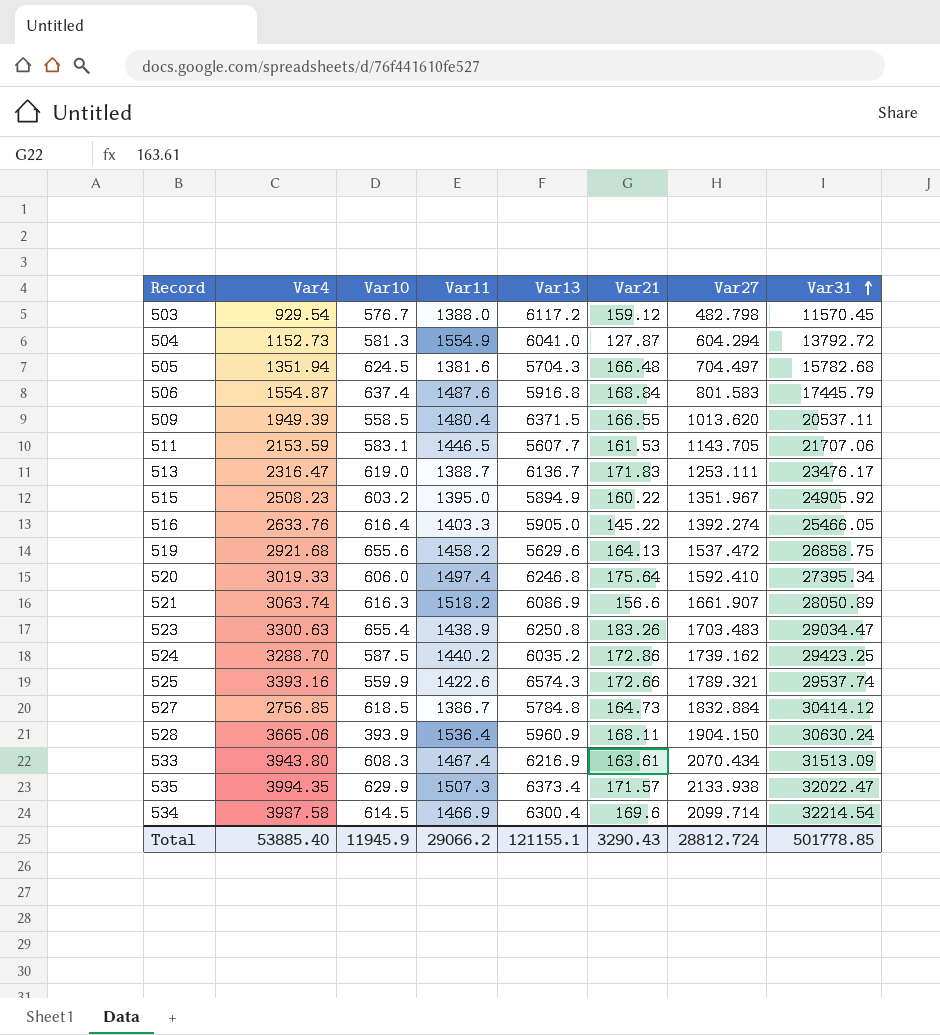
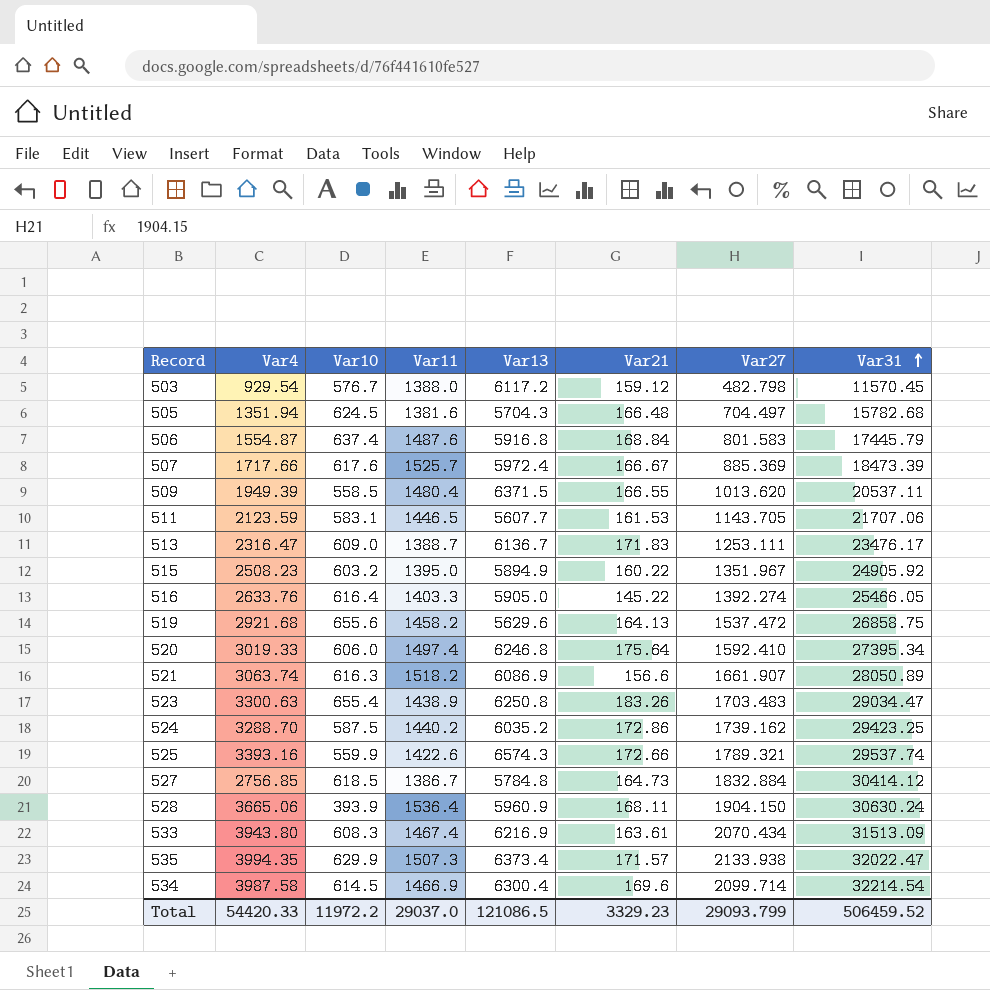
row 504: 1152.73 | 581.3 | 1554.9 | 6041.0 | 127.87 | 604.294 | 13792.72 -> none
row 507: none -> 1717.66 | 617.6 | 1525.7 | 5972.4 | 166.67 | 885.369 | 18473.39
511 | Var4: 2153.59 -> 2123.59
513 | Var10: 619.0 -> 609.0
Total | Var4: 53885.40 -> 54420.33
Total | Var10: 11945.9 -> 11972.2
Total | Var11: 29066.2 -> 29037.0
Total | Var13: 121155.1 -> 121086.5
Total | Var21: 3290.43 -> 3329.23
Total | Var27: 28812.724 -> 29093.799
Total | Var31: 501778.85 -> 506459.52

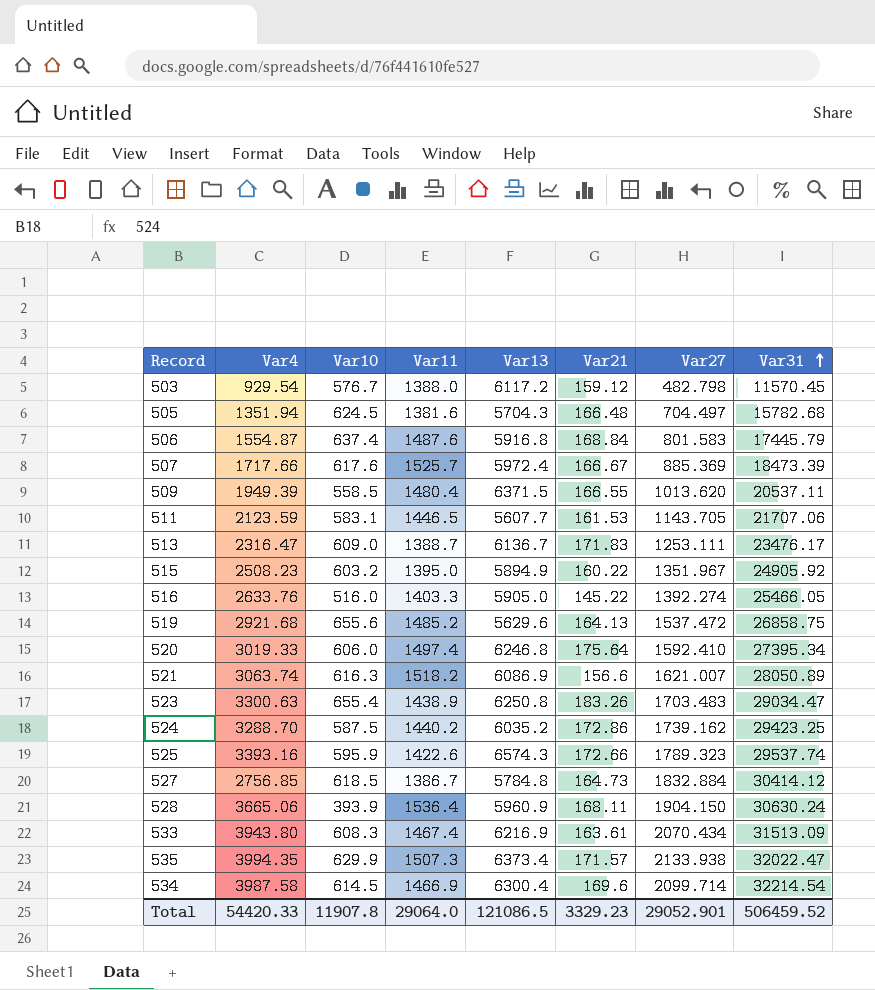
516 | Var10: 616.4 -> 516.0
519 | Var11: 1458.2 -> 1485.2
521 | Var27: 1661.907 -> 1621.007
525 | Var10: 559.9 -> 595.9
525 | Var27: 1789.321 -> 1789.323
Total | Var10: 11972.2 -> 11907.8
Total | Var11: 29037.0 -> 29064.0
Total | Var27: 29093.799 -> 29052.901

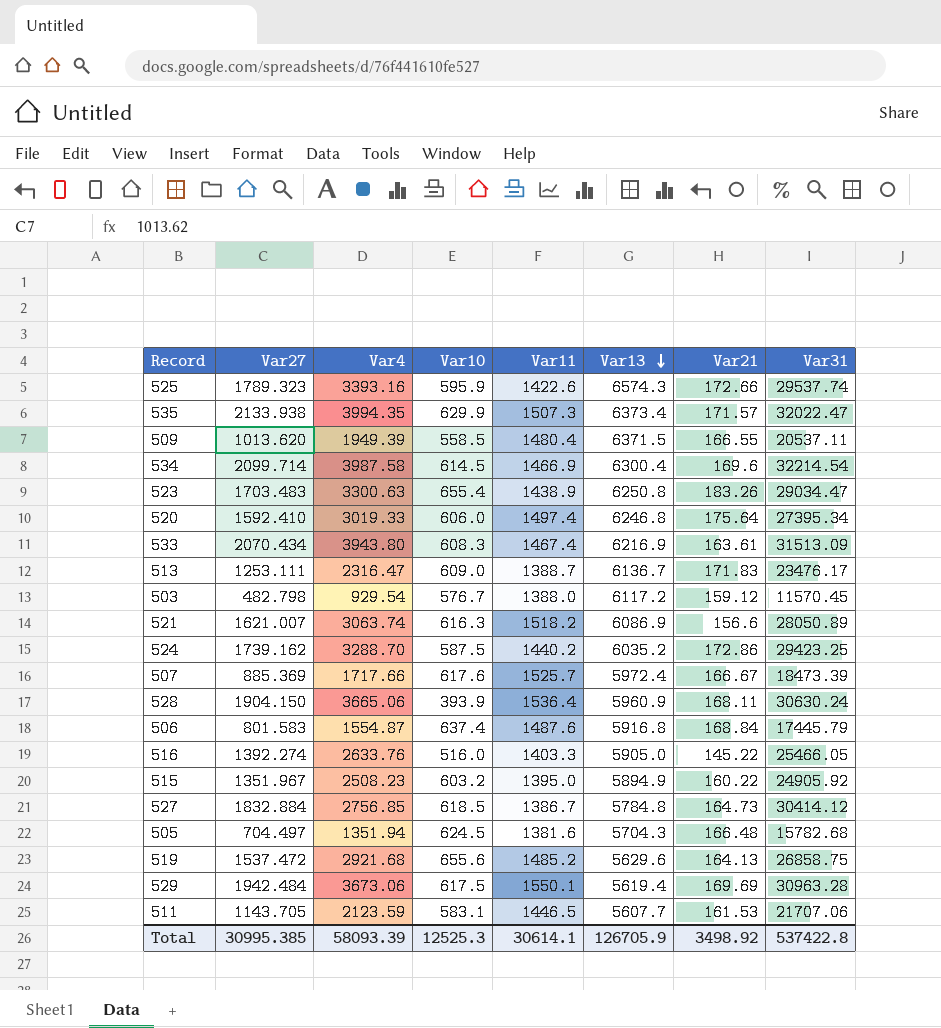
row order: Var31 ascending -> Var13 descending
column Var27 | position: 7 -> 2
row 529: none -> 1942.484 | 3673.06 | 617.5 | 1550.1 | 5619.4 | 169.69 | 30963.28
Total | Var27: 29052.901 -> 30995.385
Total | Var4: 54420.33 -> 58093.39
Total | Var10: 11907.8 -> 12525.3
Total | Var11: 29064.0 -> 30614.1
Total | Var13: 121086.5 -> 126705.9
Total | Var21: 3329.23 -> 3498.92
Total | Var31: 506459.52 -> 537422.8

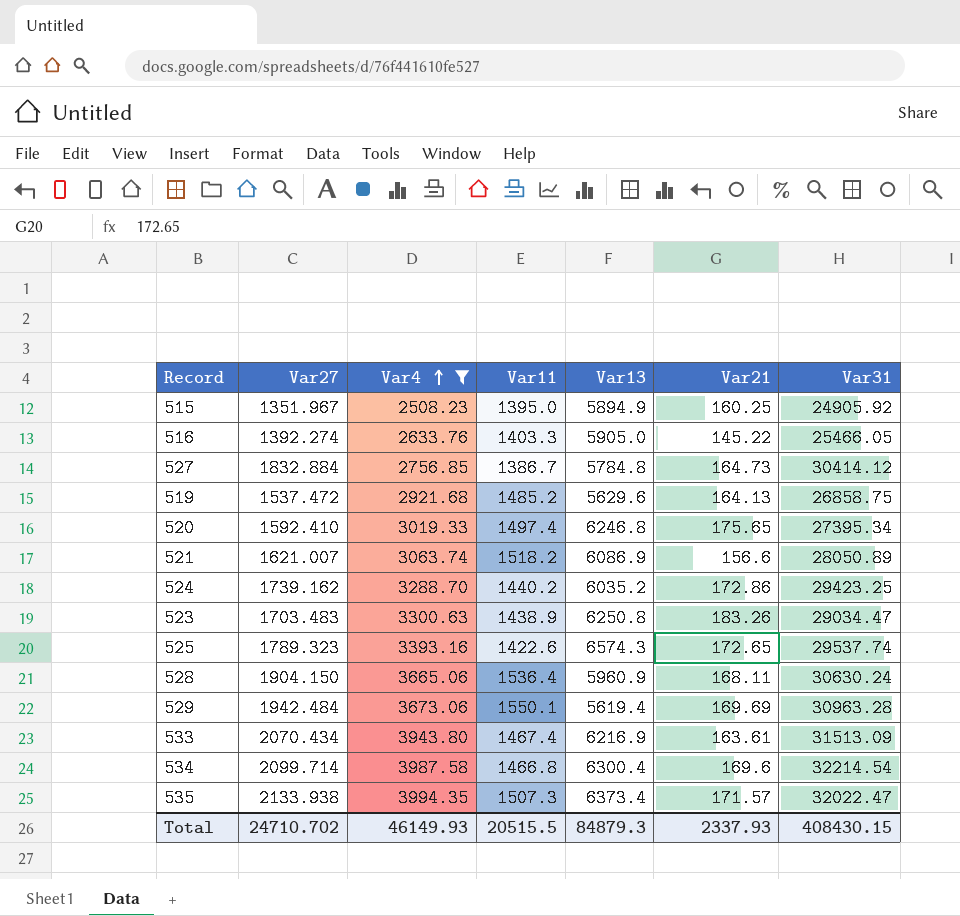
filter: none -> Var4 >= 2508.23
row order: Var13 descending -> Var4 ascending
column Var10 | position: 4 -> none
515 | Var21: 160.22 -> 160.25
520 | Var21: 175.64 -> 175.65
525 | Var21: 172.66 -> 172.65
534 | Var11: 1466.9 -> 1466.8
Total | Var27: 30995.385 -> 24710.702
Total | Var4: 58093.39 -> 46149.93
Total | Var11: 30614.1 -> 20515.5
Total | Var13: 126705.9 -> 84879.3
Total | Var21: 3498.92 -> 2337.93
Total | Var31: 537422.8 -> 408430.15

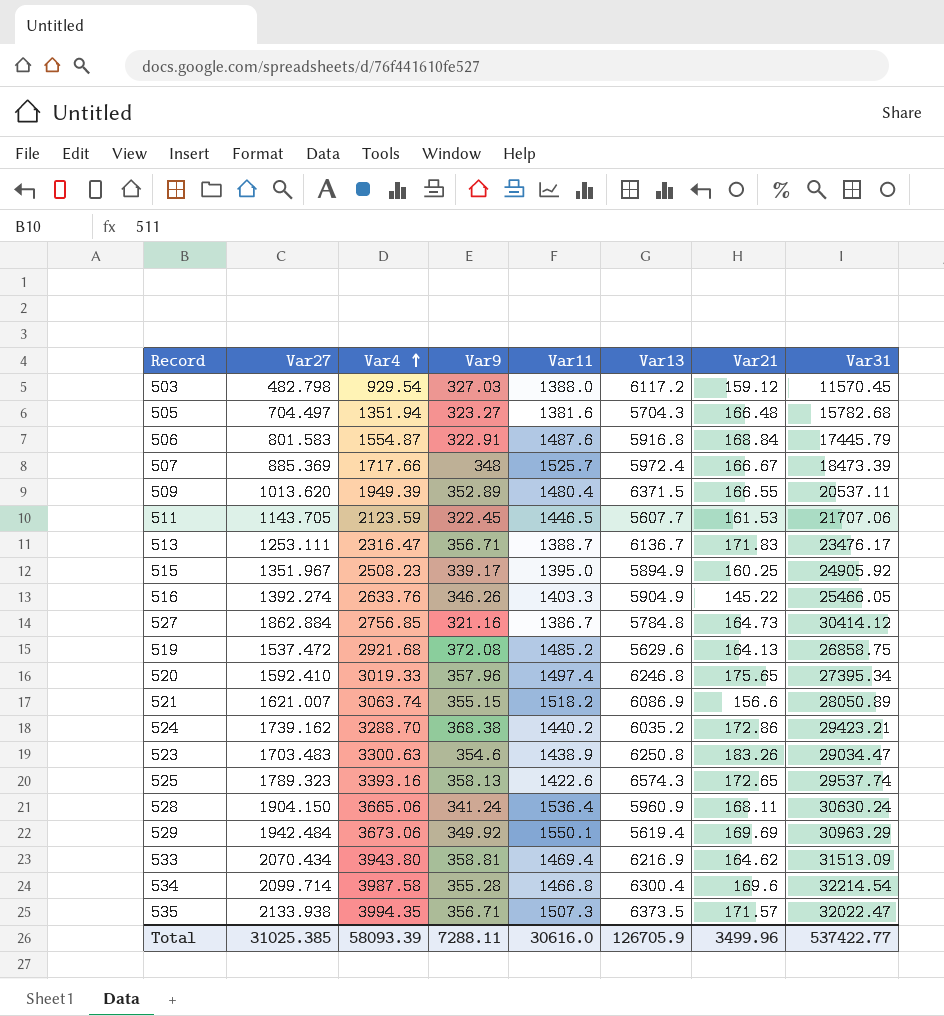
filter: Var4 >= 2508.23 -> none
column Var9 | position: none -> 4
516 | Var13: 5905.0 -> 5904.9
527 | Var27: 1832.884 -> 1862.884
524 | Var31: 29423.25 -> 29423.21
529 | Var31: 30963.28 -> 30963.29
533 | Var11: 1467.4 -> 1469.4
533 | Var21: 163.61 -> 164.62
535 | Var13: 6373.4 -> 6373.5
Total | Var27: 24710.702 -> 31025.385
Total | Var4: 46149.93 -> 58093.39
Total | Var11: 20515.5 -> 30616.0
Total | Var13: 84879.3 -> 126705.9
Total | Var21: 2337.93 -> 3499.96
Total | Var31: 408430.15 -> 537422.77

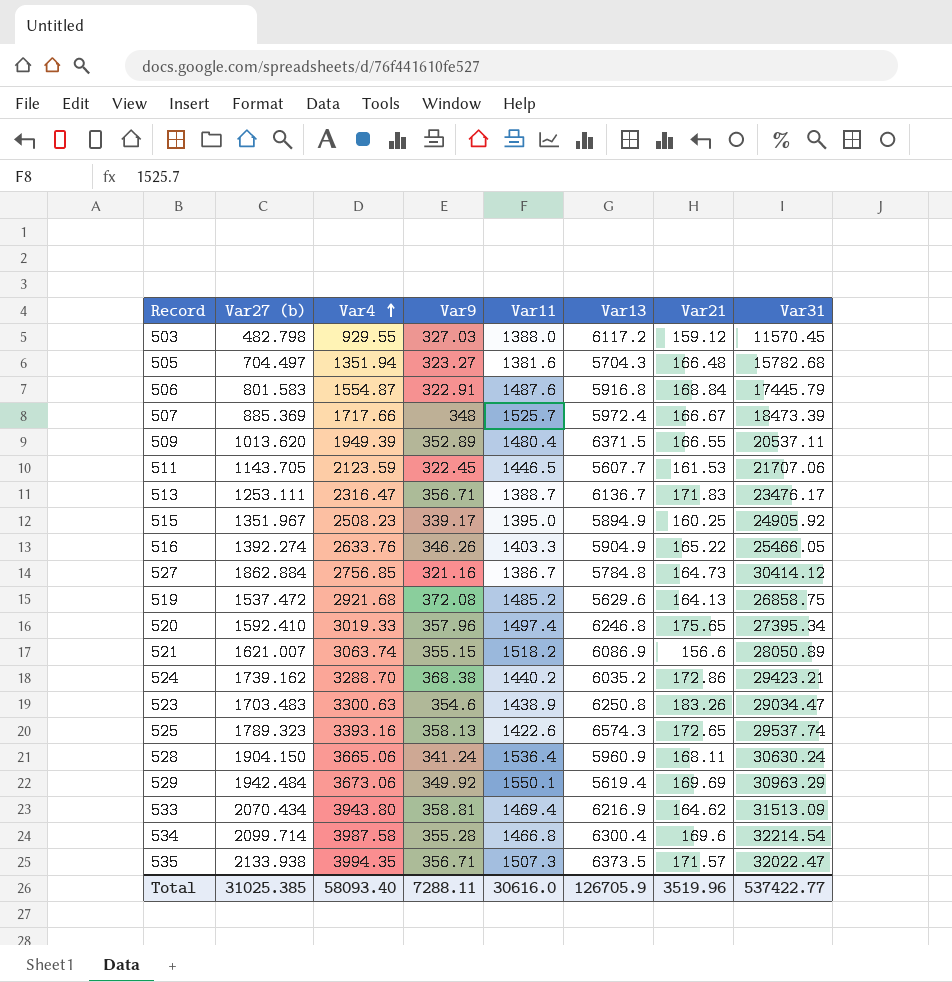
column name: Var27 -> Var27 (b)
503 | Var4: 929.54 -> 929.55
516 | Var21: 145.22 -> 165.22
Total | Var4: 58093.39 -> 58093.40
Total | Var21: 3499.96 -> 3519.96

